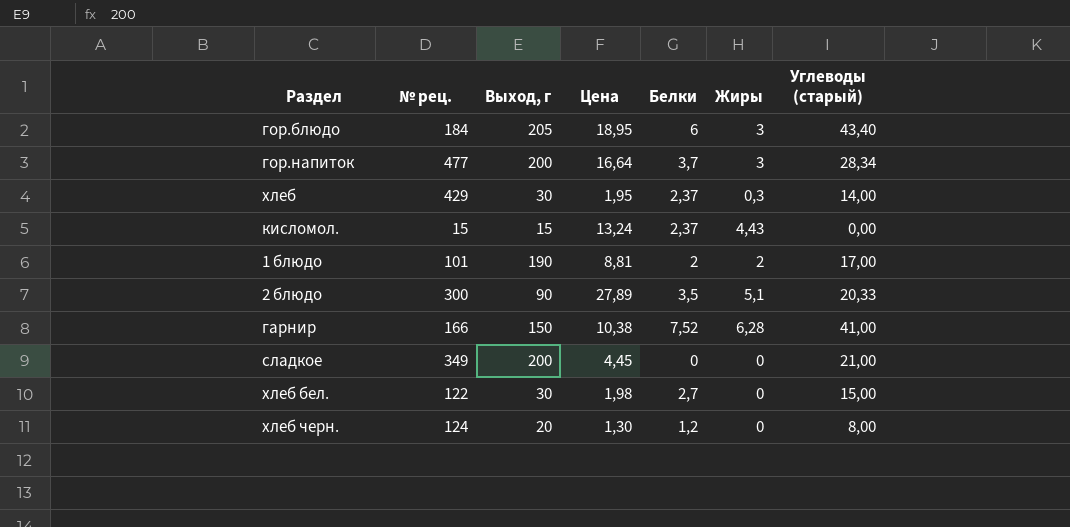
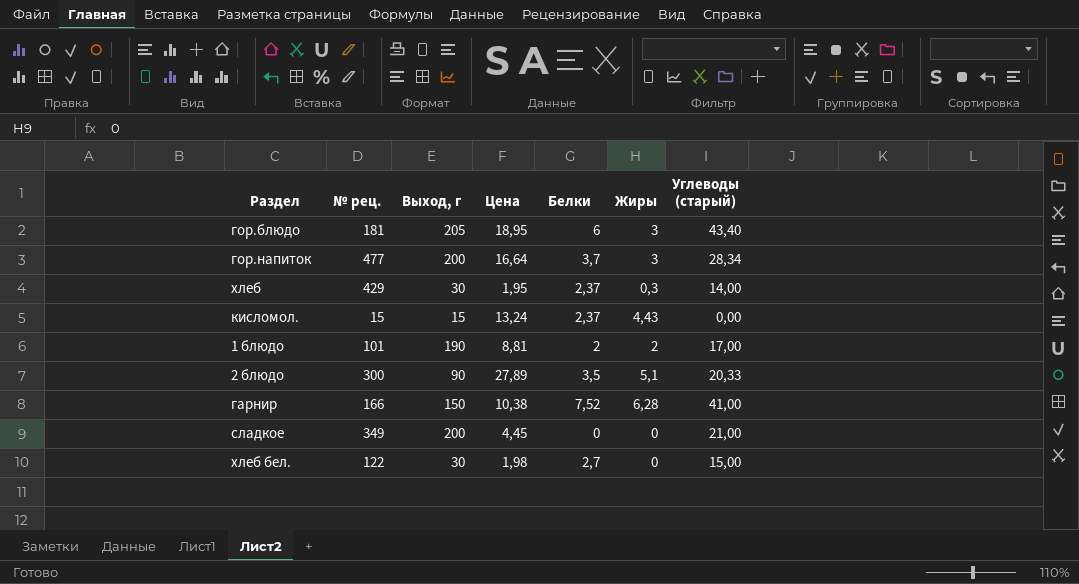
row хлеб черн.: 124 | 20 | 1,30 | 1,2 | 0 | 8,00 -> none
гор.блюдо | № рец.: 184 -> 181

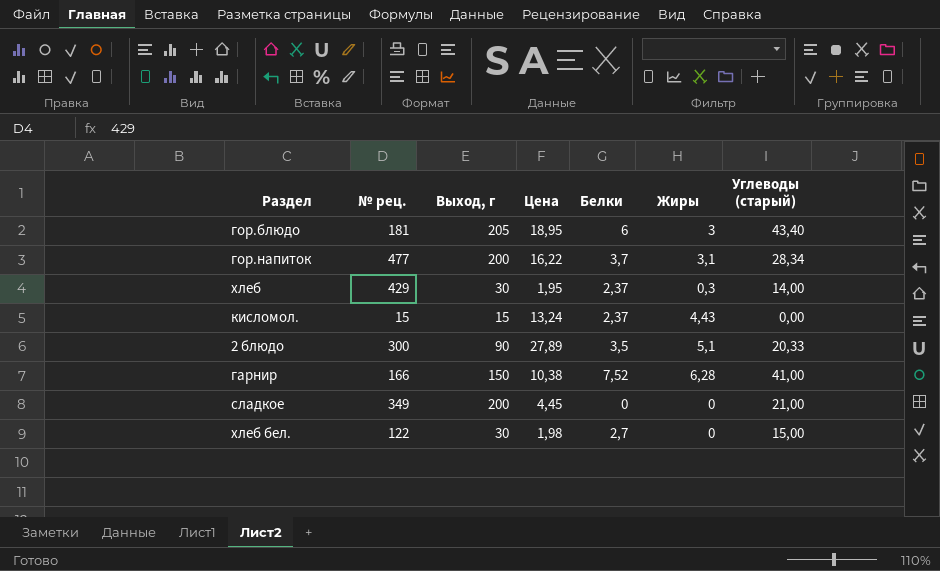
row 1 блюдо: 101 | 190 | 8,81 | 2 | 2 | 17,00 -> none
гор.напиток | Цена: 16,64 -> 16,22
гор.напиток | Жиры: 3 -> 3,1

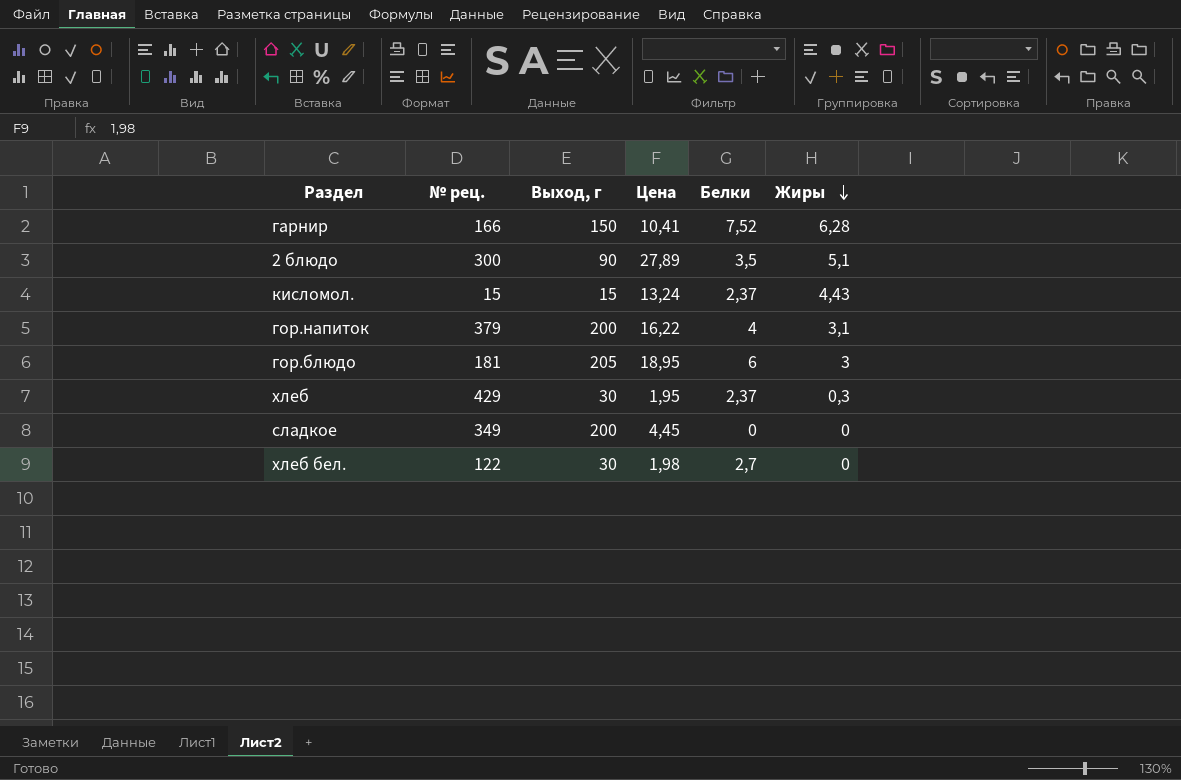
row order: none -> Жиры descending
column Углеводы (старый) | position: 7 -> none
гарнир | Цена: 10,38 -> 10,41
гор.напиток | № рец.: 477 -> 379
гор.напиток | Белки: 3,7 -> 4

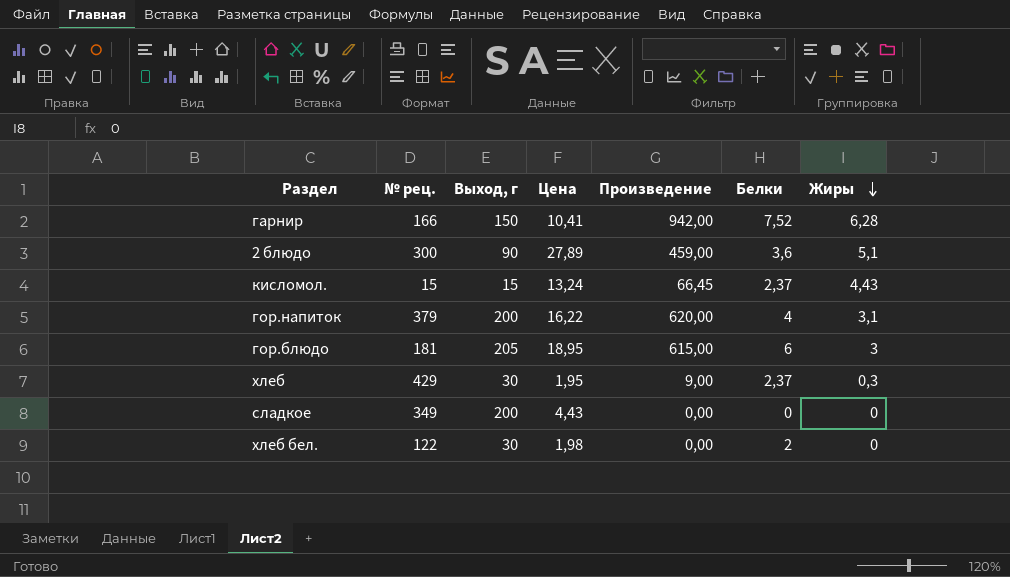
column Произведение | formula: none -> [Выход, г] * [Жиры]
2 блюдо | Белки: 3,5 -> 3,6
сладкое | Цена: 4,45 -> 4,43
хлеб бел. | Белки: 2,7 -> 2

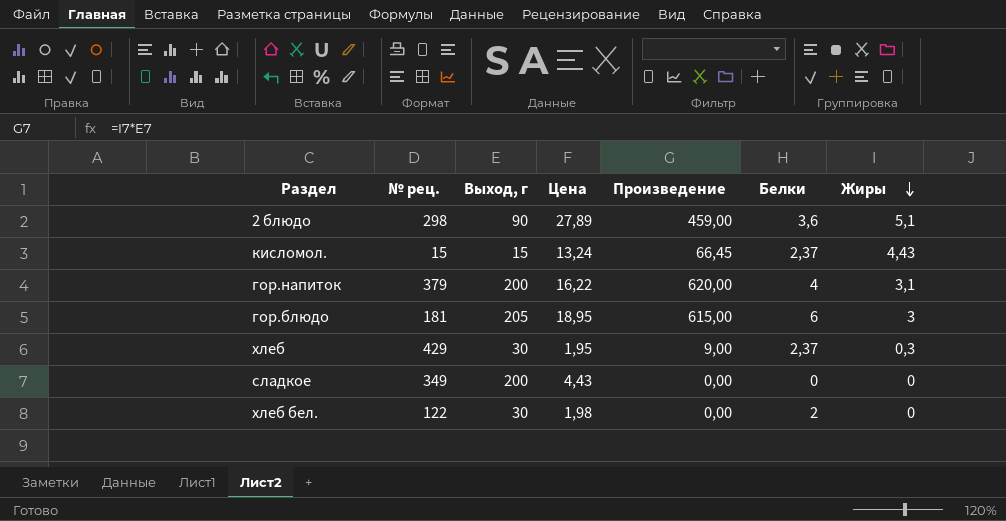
row гарнир: 166 | 150 | 10,41 | 942,00 | 7,52 | 6,28 -> none
2 блюдо | № рец.: 300 -> 298

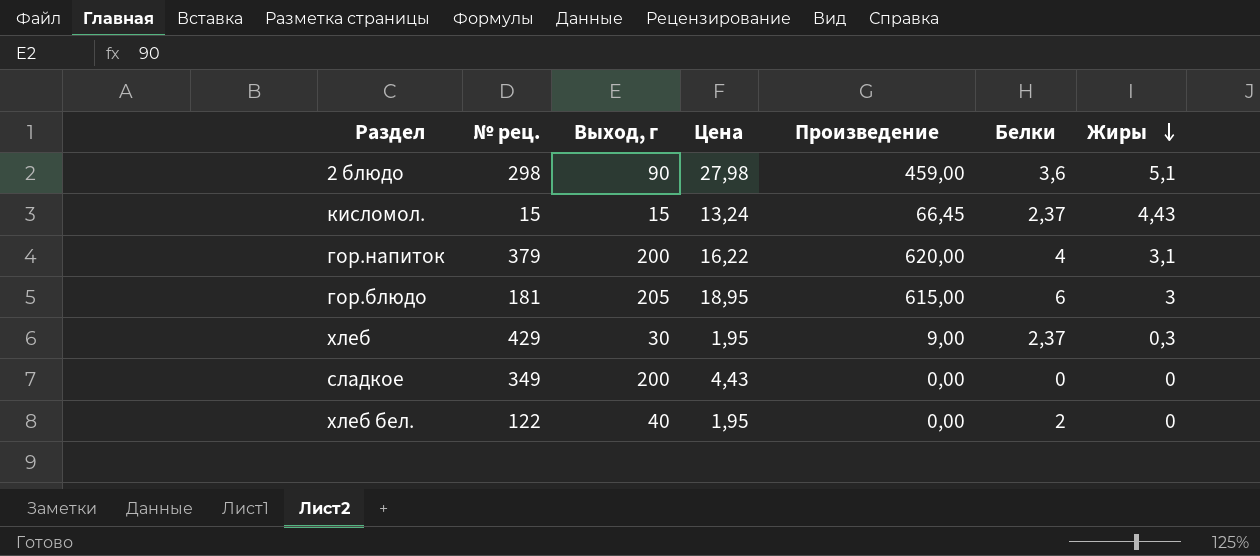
2 блюдо | Цена: 27,89 -> 27,98
хлеб бел. | Выход, г: 30 -> 40
хлеб бел. | Цена: 1,98 -> 1,95

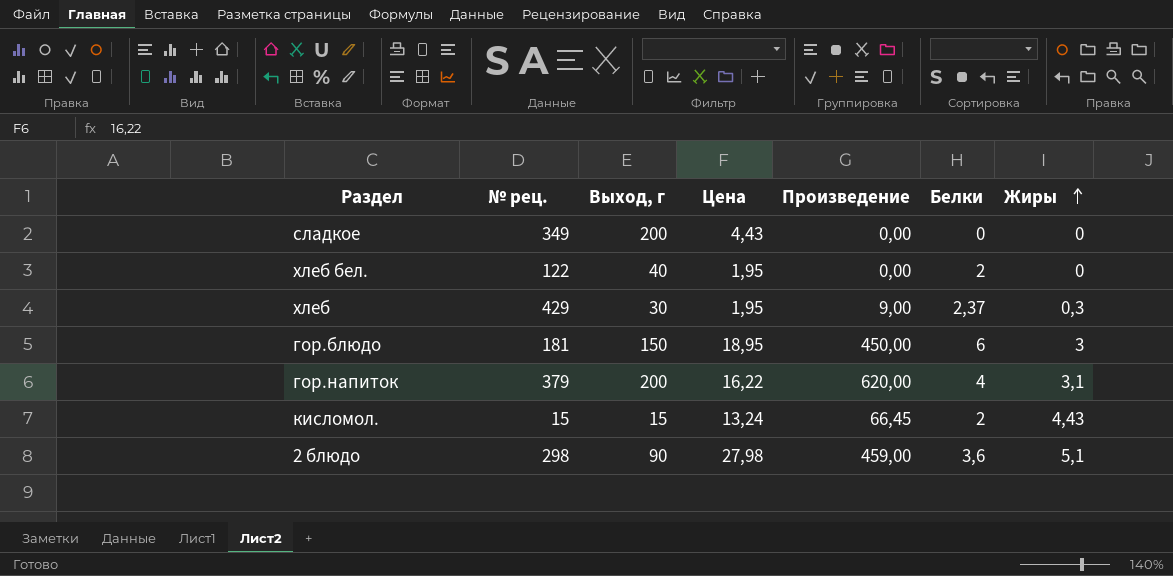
row order: Жиры descending -> Жиры ascending
гор.блюдо | Выход, г: 205 -> 150
гор.блюдо | Произведение: 615,00 -> 450,00
кисломол. | Белки: 2,37 -> 2

